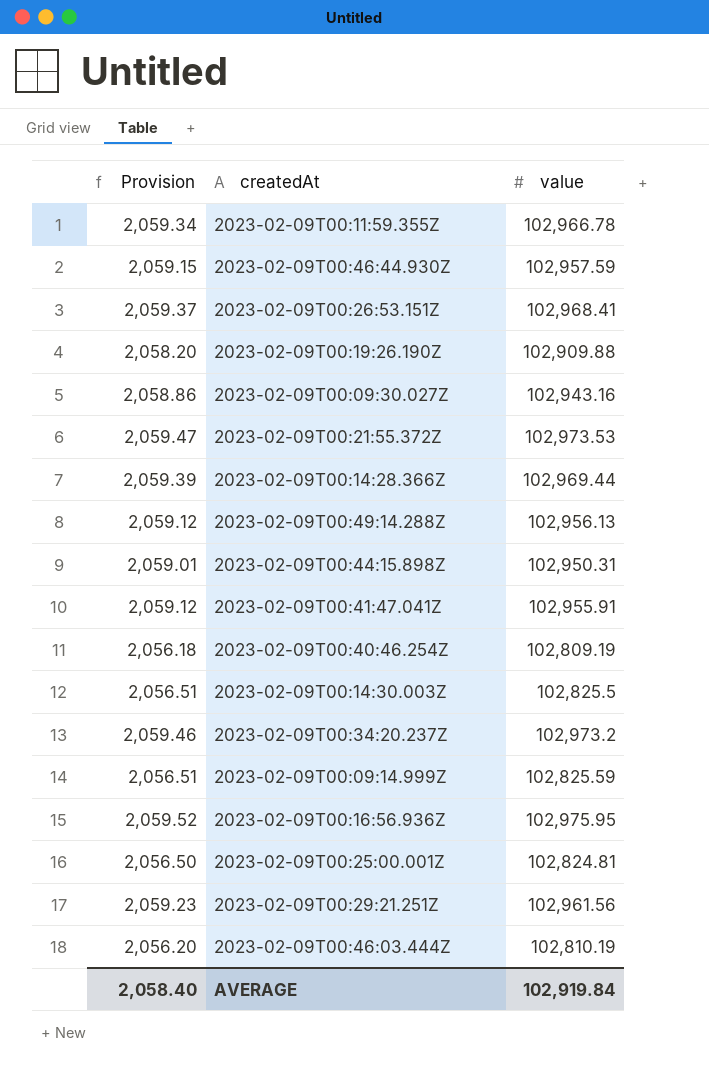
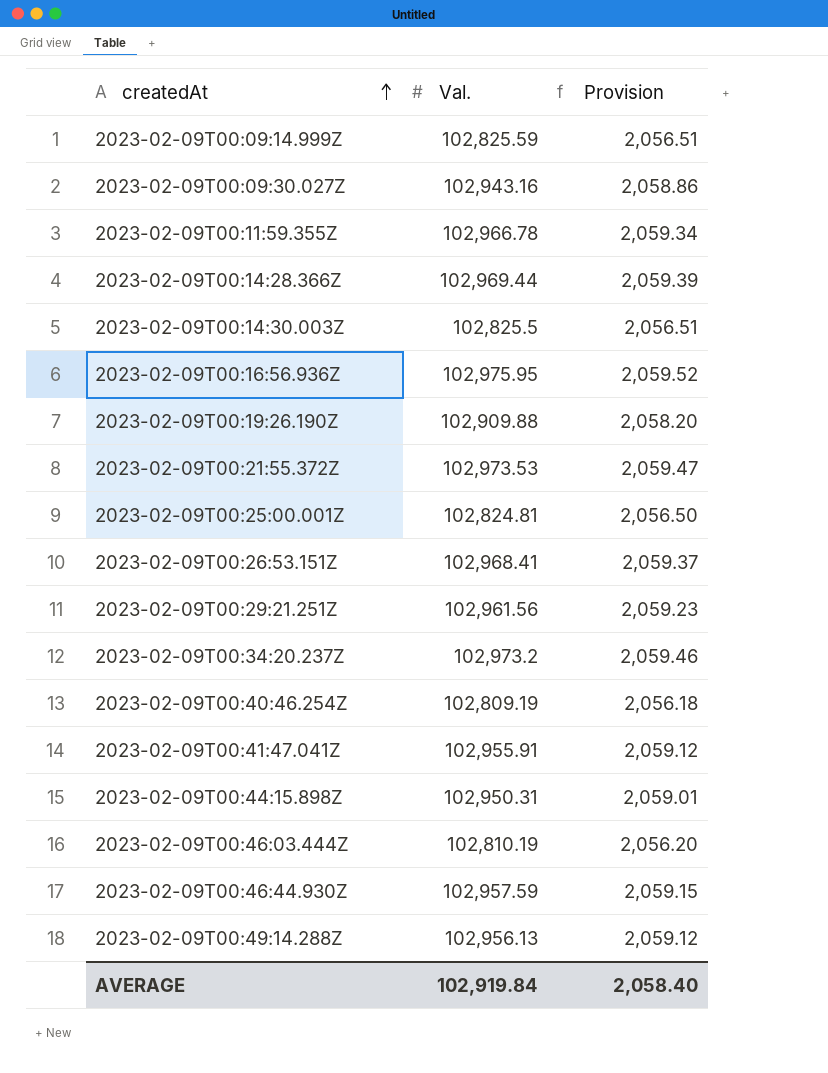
row order: none -> createdAt ascending
column name: value -> Val.
column Provision | position: 1 -> 3

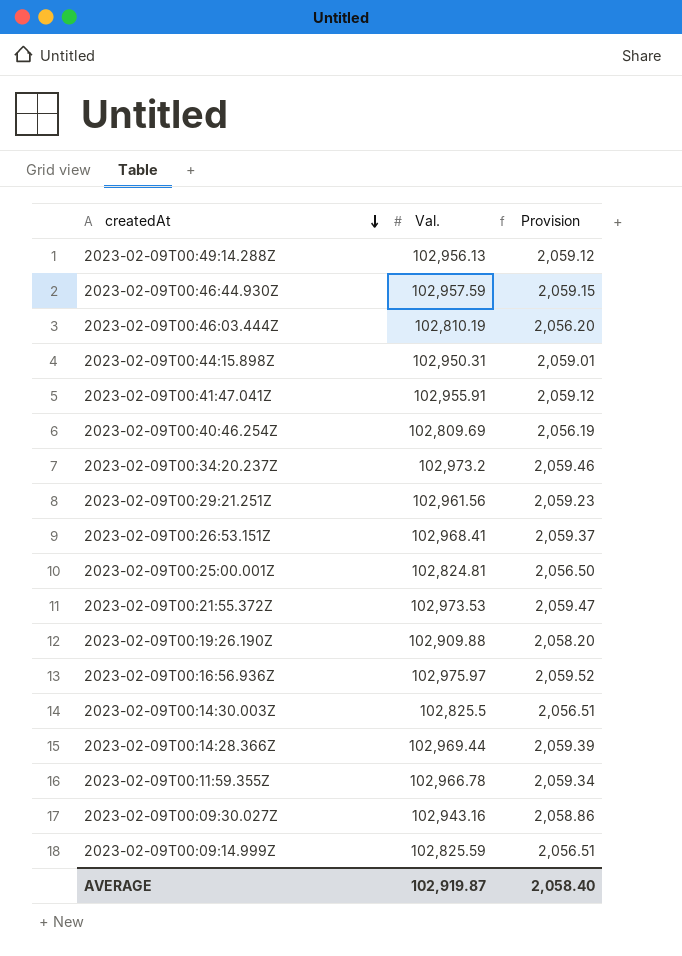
row order: createdAt ascending -> createdAt descending
2023-02-09T00:40:46.254Z | Val.: 102,809.19 -> 102,809.69
2023-02-09T00:40:46.254Z | Provision: 2,056.18 -> 2,056.19
2023-02-09T00:16:56.936Z | Val.: 102,975.95 -> 102,975.97
AVERAGE | Val.: 102,919.84 -> 102,919.87

